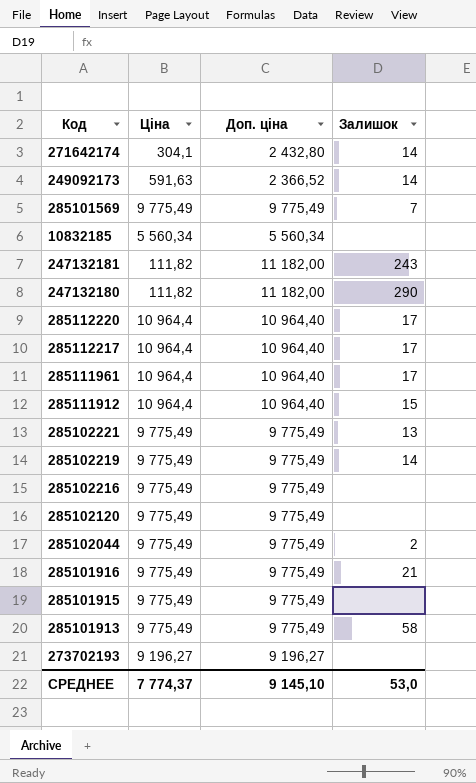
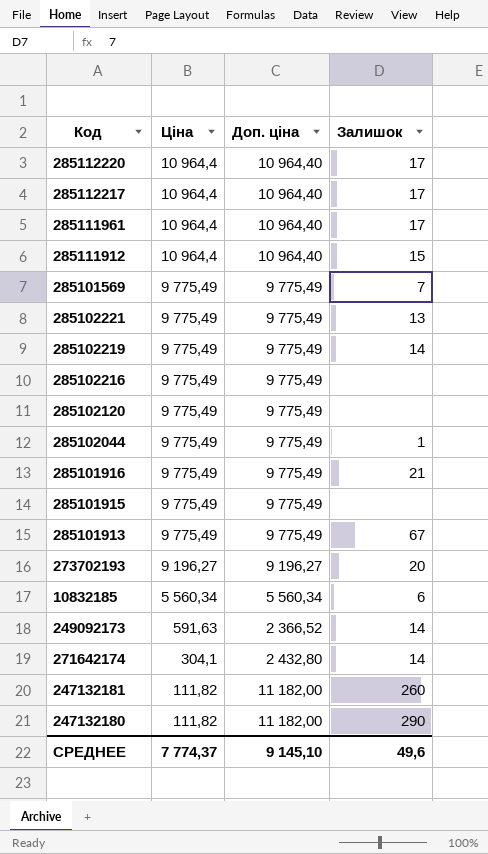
row order: none -> Ціна descending
285102044 | Залишок: 2 -> 1
285101913 | Залишок: 58 -> 67
273702193 | Залишок: none -> 20
10832185 | Залишок: none -> 6
247132181 | Залишок: 243 -> 260
СРЕДНЕЕ | Залишок: 53,0 -> 49,6

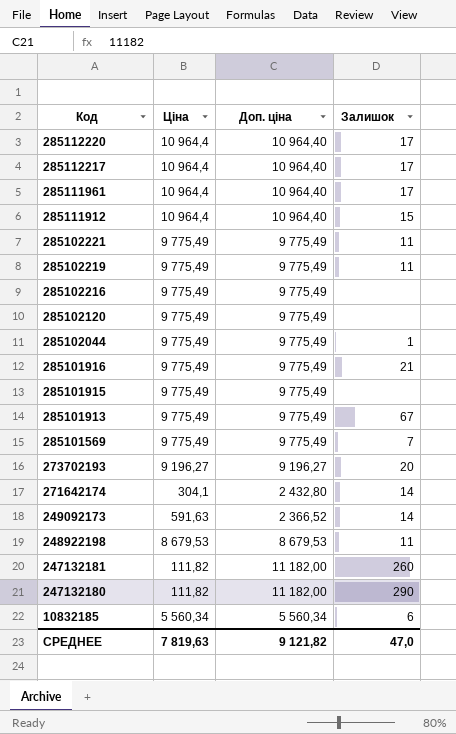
row order: Ціна descending -> Код descending
285102221 | Залишок: 13 -> 11
285102219 | Залишок: 14 -> 11
row 248922198: none -> 8 679,53 | 8 679,53 | 11
СРЕДНЕЕ | Ціна: 7 774,37 -> 7 819,63
СРЕДНЕЕ | Доп. ціна: 9 145,10 -> 9 121,82
СРЕДНЕЕ | Залишок: 49,6 -> 47,0

